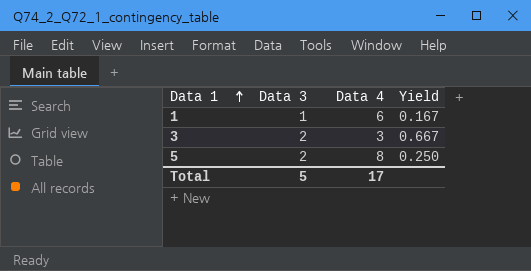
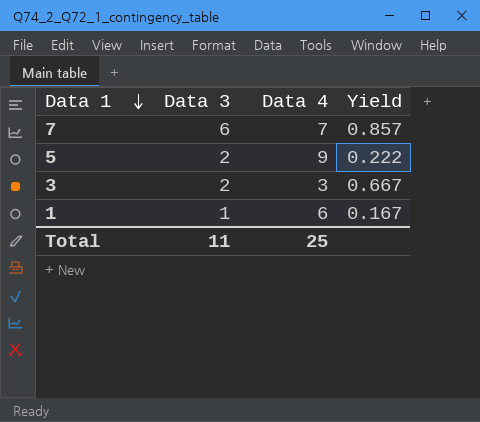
row order: Data 1 ascending -> Data 1 descending
row 7: none -> 6 | 7 | 0.857
5 | Data 4: 8 -> 9
5 | Yield: 0.250 -> 0.222
Total | Data 3: 5 -> 11
Total | Data 4: 17 -> 25

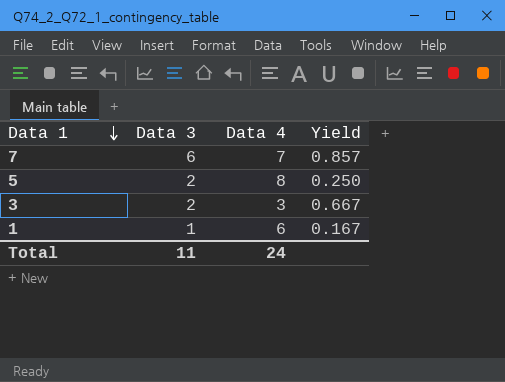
5 | Data 4: 9 -> 8
5 | Yield: 0.222 -> 0.250
Total | Data 4: 25 -> 24

